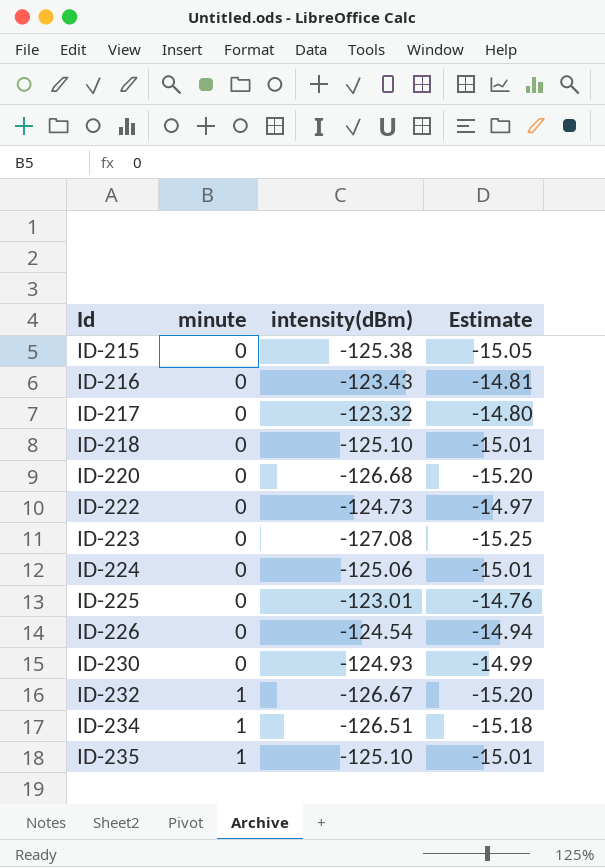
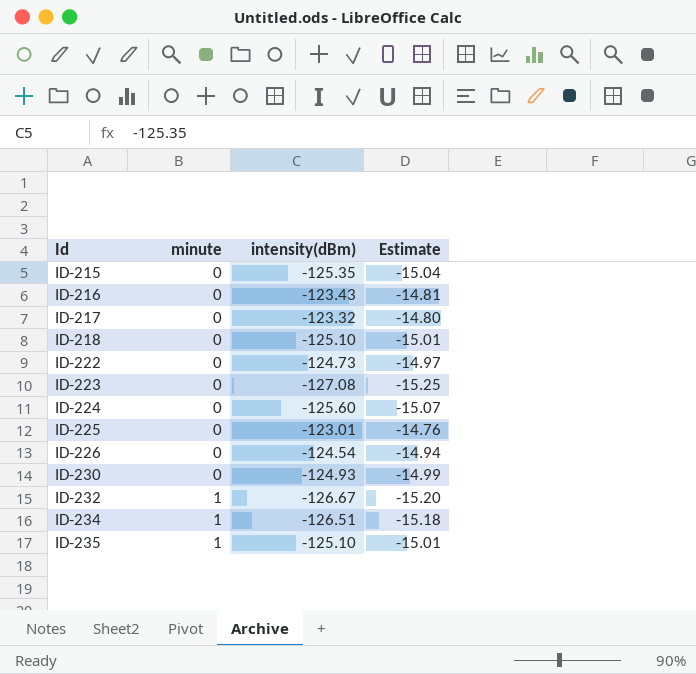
row ID-220: 0 | -126.68 | -15.20 -> none
ID-215 | intensity(dBm): -125.38 -> -125.35
ID-215 | Estimate: -15.05 -> -15.04
ID-224 | intensity(dBm): -125.06 -> -125.60
ID-224 | Estimate: -15.01 -> -15.07

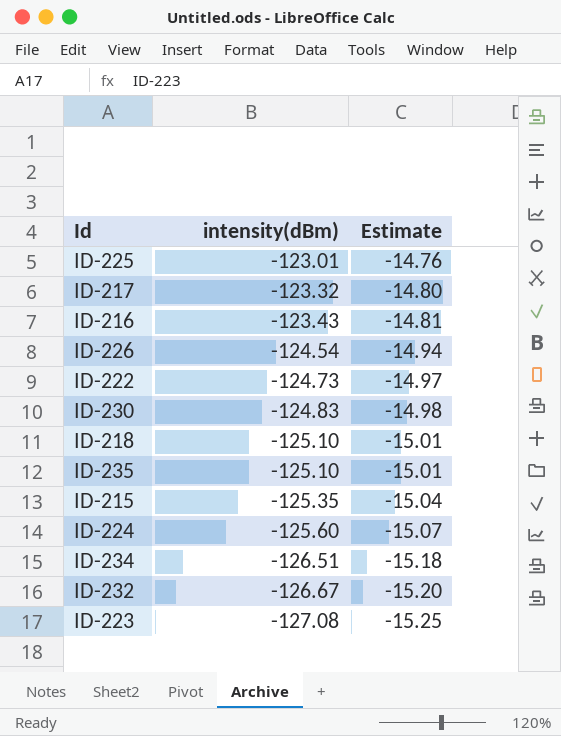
row order: Id ascending -> intensity(dBm) descending
column minute | position: 2 -> none
ID-230 | intensity(dBm): -124.93 -> -124.83
ID-230 | Estimate: -14.99 -> -14.98

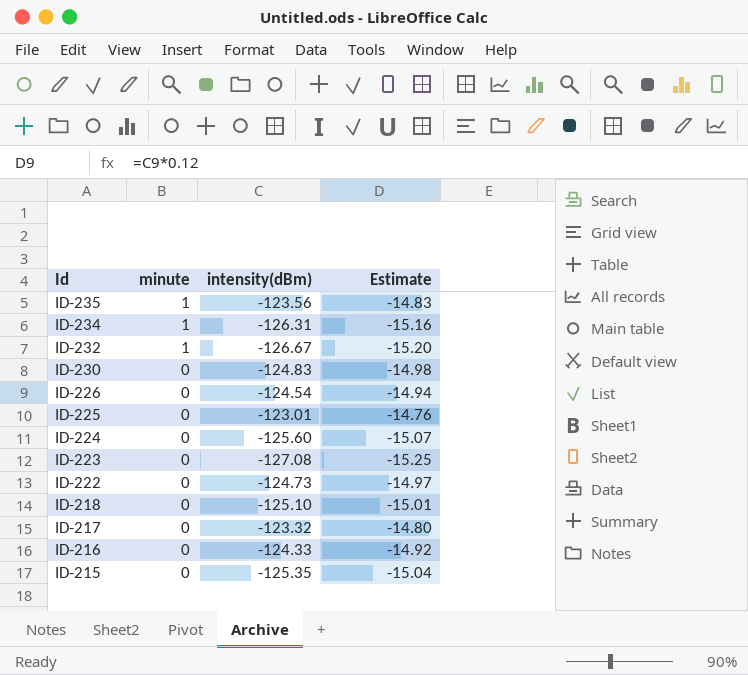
row order: intensity(dBm) descending -> Id descending
column minute | position: none -> 2
ID-235 | intensity(dBm): -125.10 -> -123.56
ID-235 | Estimate: -15.01 -> -14.83
ID-234 | intensity(dBm): -126.51 -> -126.31
ID-234 | Estimate: -15.18 -> -15.16
ID-216 | intensity(dBm): -123.43 -> -124.33
ID-216 | Estimate: -14.81 -> -14.92

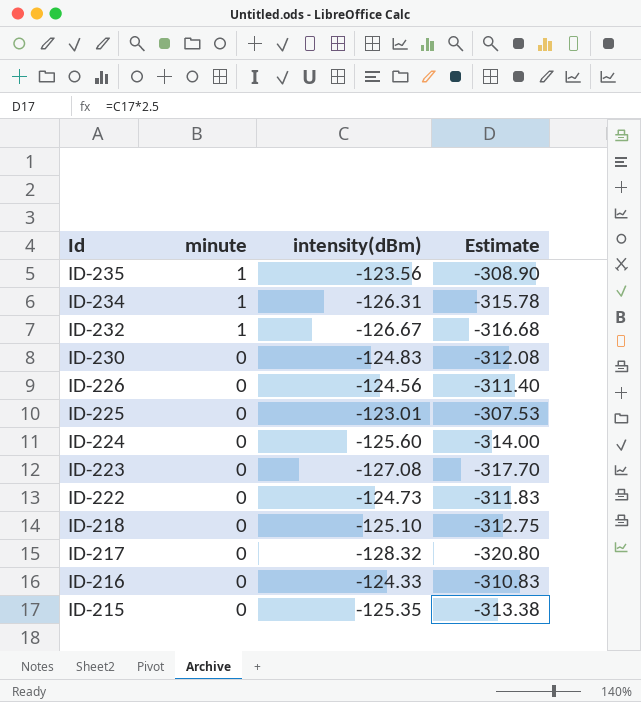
column Estimate | formula: [intensity(dBm)] * 0.12 -> [intensity(dBm)] * 2.5
ID-226 | intensity(dBm): -124.54 -> -124.56
ID-217 | intensity(dBm): -123.32 -> -128.32

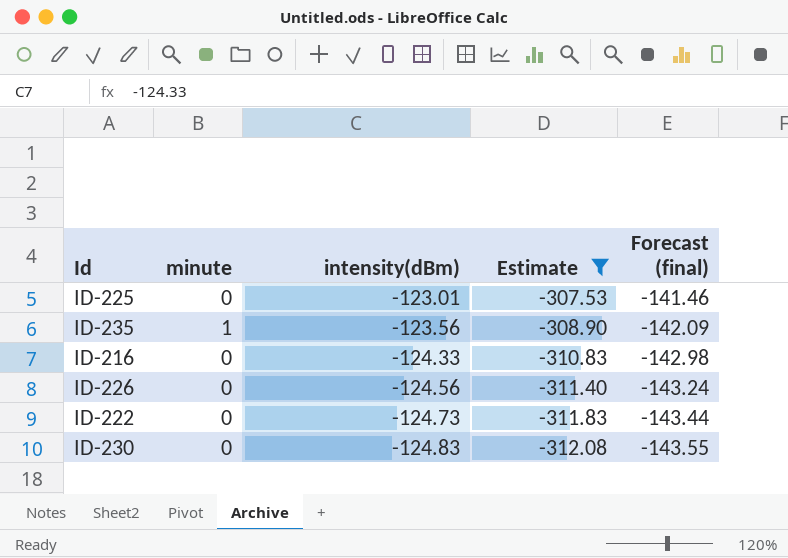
filter: none -> Estimate >= -312.08
row order: Id descending -> intensity(dBm) descending
column Forecast (final) | formula: none -> [intensity(dBm)] * 1.15

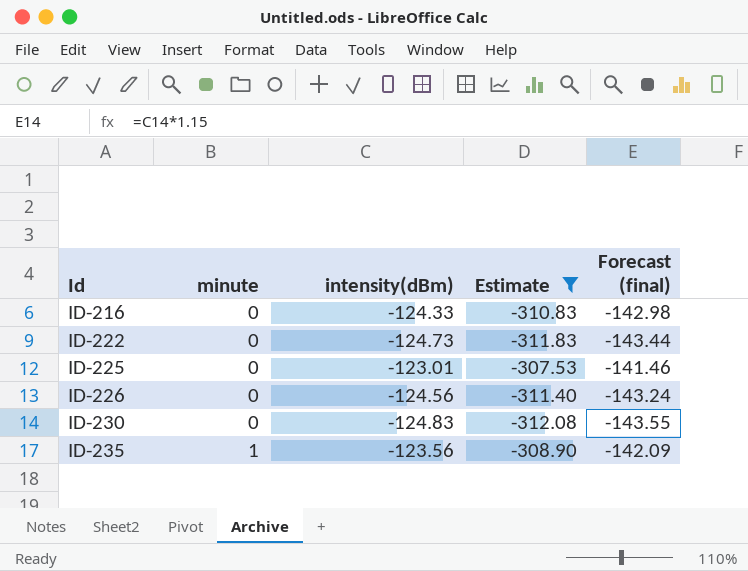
row order: intensity(dBm) descending -> Id ascending

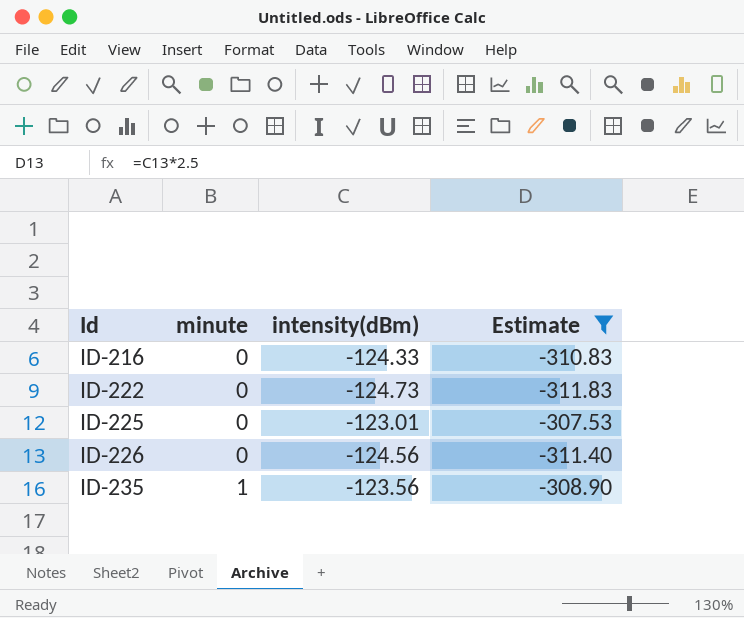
column Forecast (final) | formula: [intensity(dBm)] * 1.15 -> none
row ID-230: 0 | -124.83 | -312.08 | -143.55 -> none

